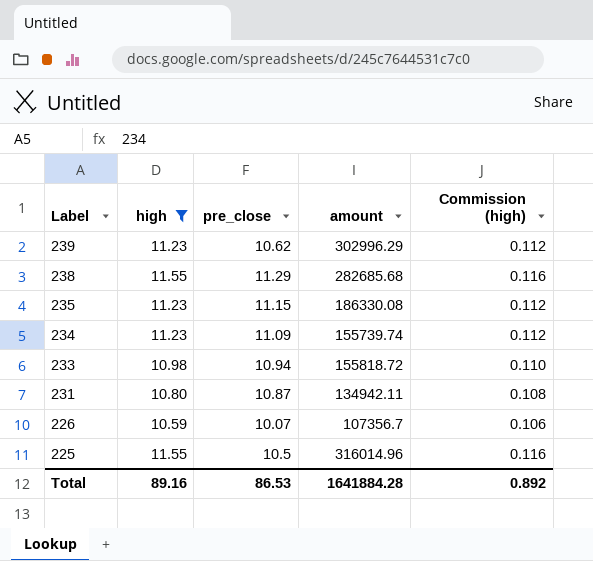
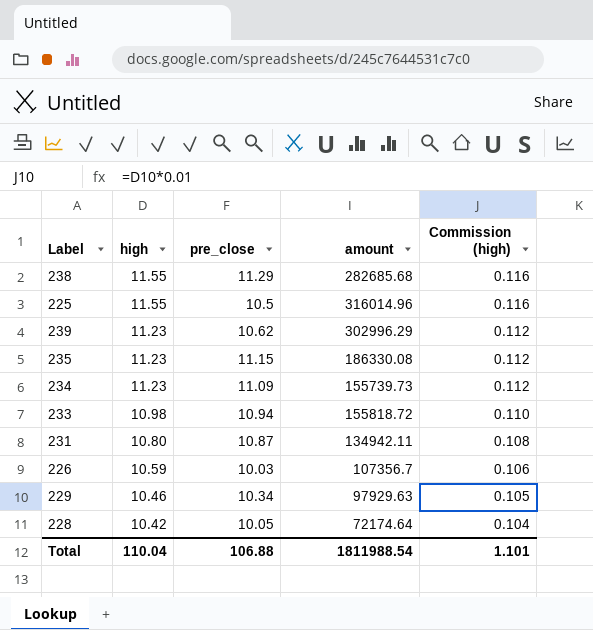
filter: high >= 10.59 -> none
row order: Label descending -> high descending
234 | amount: 155739.74 -> 155739.73
226 | pre_close: 10.07 -> 10.03
Total | high: 89.16 -> 110.04
Total | pre_close: 86.53 -> 106.88
Total | amount: 1641884.28 -> 1811988.54
Total | Commission (high): 0.892 -> 1.101

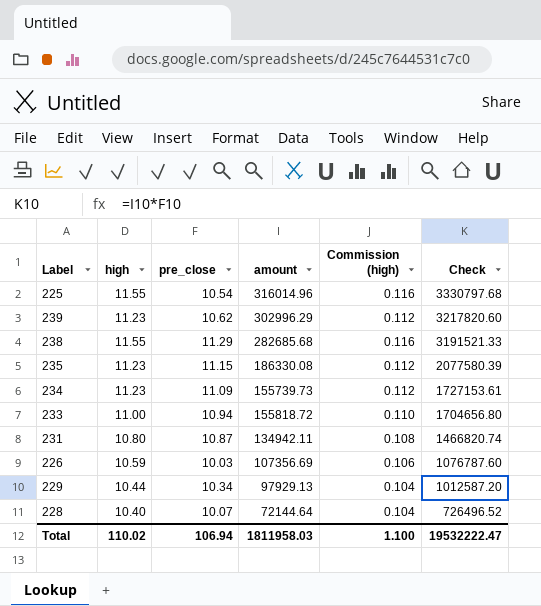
row order: high descending -> Check descending
column Check | formula: none -> [pre_close] * [amount]
225 | pre_close: 10.5 -> 10.54
233 | high: 10.98 -> 11.00
226 | amount: 107356.7 -> 107356.69
229 | high: 10.46 -> 10.44
229 | amount: 97929.63 -> 97929.13
229 | Commission (high): 0.105 -> 0.104
228 | high: 10.42 -> 10.40
228 | pre_close: 10.05 -> 10.07
228 | amount: 72174.64 -> 72144.64
Total | high: 110.04 -> 110.02
Total | pre_close: 106.88 -> 106.94
Total | amount: 1811988.54 -> 1811958.03
Total | Commission (high): 1.101 -> 1.100

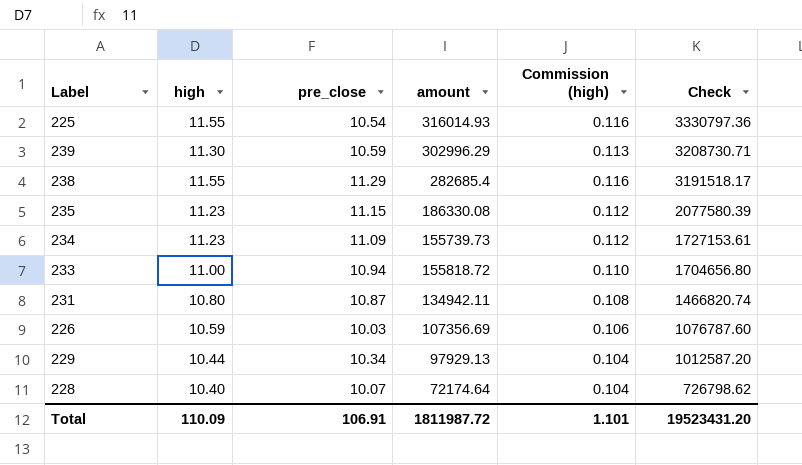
225 | amount: 316014.96 -> 316014.93
225 | Check: 3330797.68 -> 3330797.36
239 | high: 11.23 -> 11.30
239 | pre_close: 10.62 -> 10.59
239 | Commission (high): 0.112 -> 0.113
239 | Check: 3217820.60 -> 3208730.71
238 | amount: 282685.68 -> 282685.4
238 | Check: 3191521.33 -> 3191518.17
228 | amount: 72144.64 -> 72174.64
228 | Check: 726496.52 -> 726798.62
Total | high: 110.02 -> 110.09
Total | pre_close: 106.94 -> 106.91
Total | amount: 1811958.03 -> 1811987.72
Total | Commission (high): 1.100 -> 1.101
Total | Check: 19532222.47 -> 19523431.20

